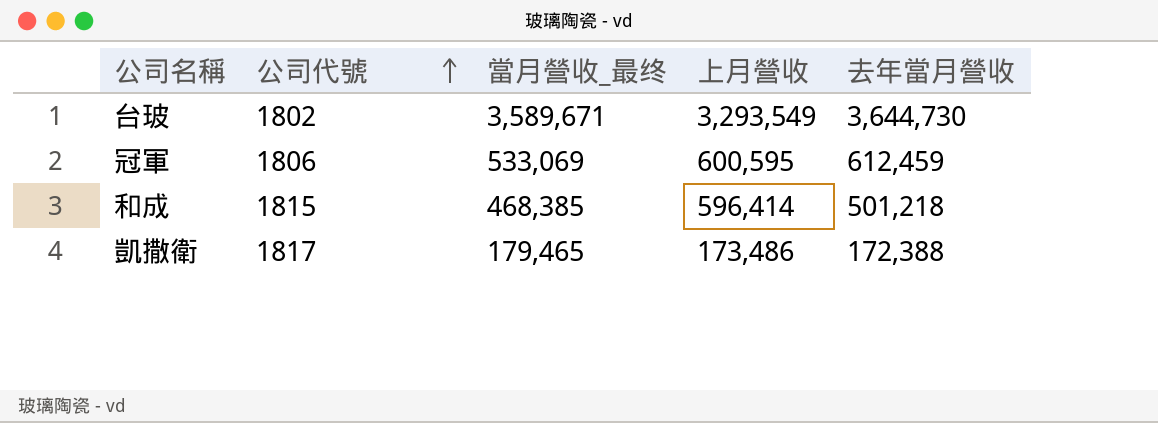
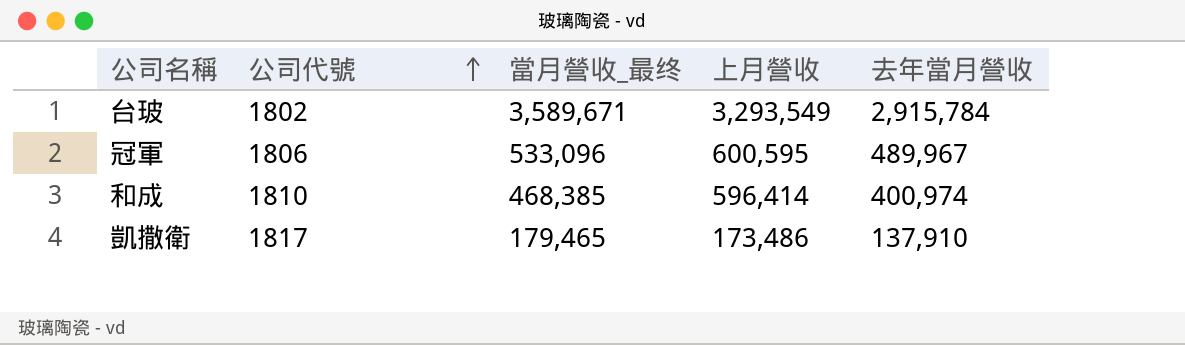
台玻 | 去年當月營收: 3,644,730 -> 2,915,784
冠軍 | 當月營收_最终: 533,069 -> 533,096
冠軍 | 去年當月營收: 612,459 -> 489,967
和成 | 公司代號: 1815 -> 1810
和成 | 去年當月營收: 501,218 -> 400,974
凱撒衛 | 去年當月營收: 172,388 -> 137,910

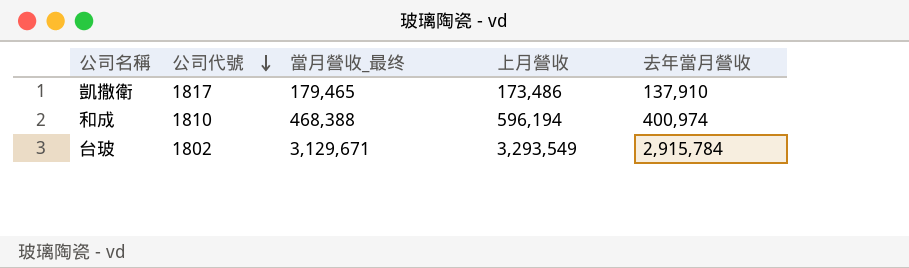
row order: 公司代號 ascending -> 公司代號 descending
row 冠軍: 1806 | 533,096 | 600,595 | 489,967 -> none
和成 | 當月營收_最终: 468,385 -> 468,388
和成 | 上月營收: 596,414 -> 596,194
台玻 | 當月營收_最终: 3,589,671 -> 3,129,671

